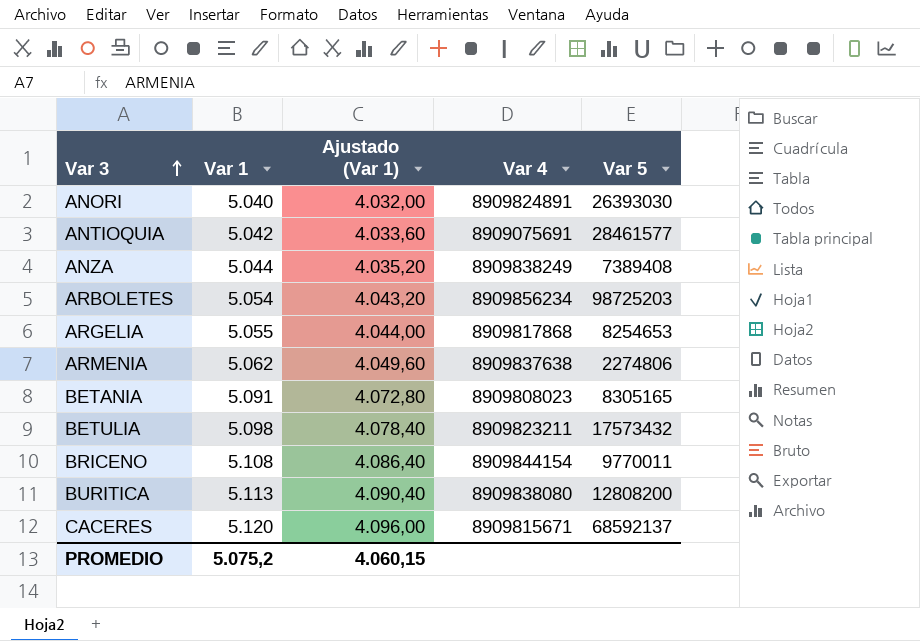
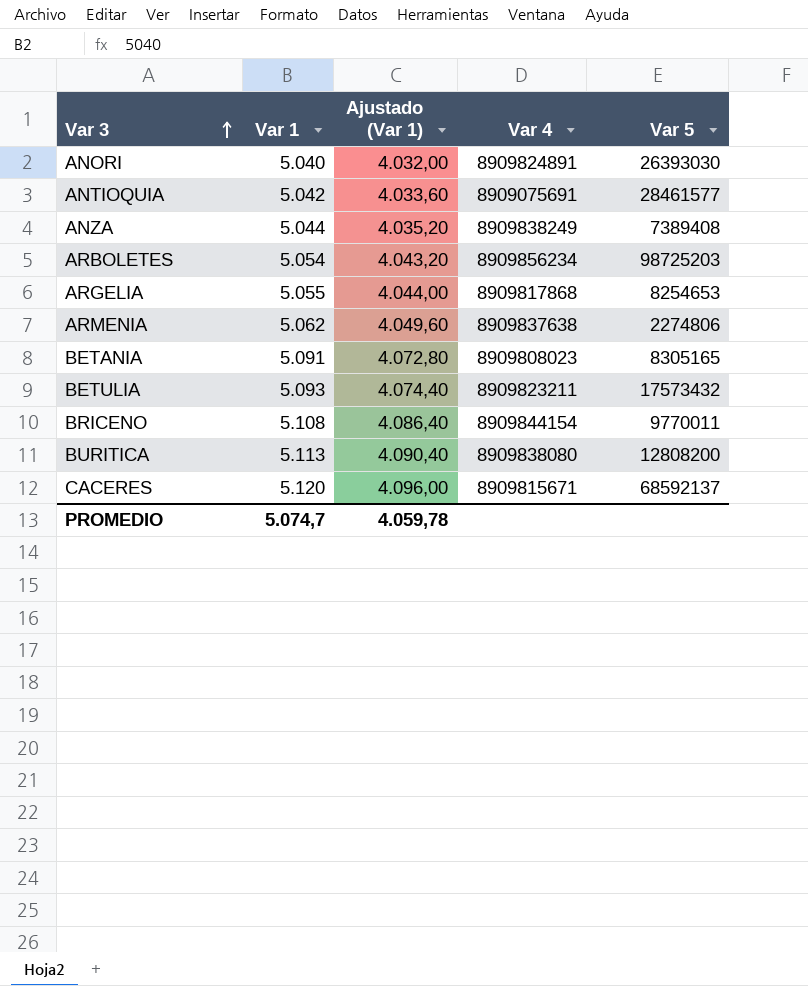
BETULIA | Var 1: 5.098 -> 5.093
BETULIA | Ajustado (Var 1): 4.078,40 -> 4.074,40
PROMEDIO | Var 1: 5.075,2 -> 5.074,7
PROMEDIO | Ajustado (Var 1): 4.060,15 -> 4.059,78

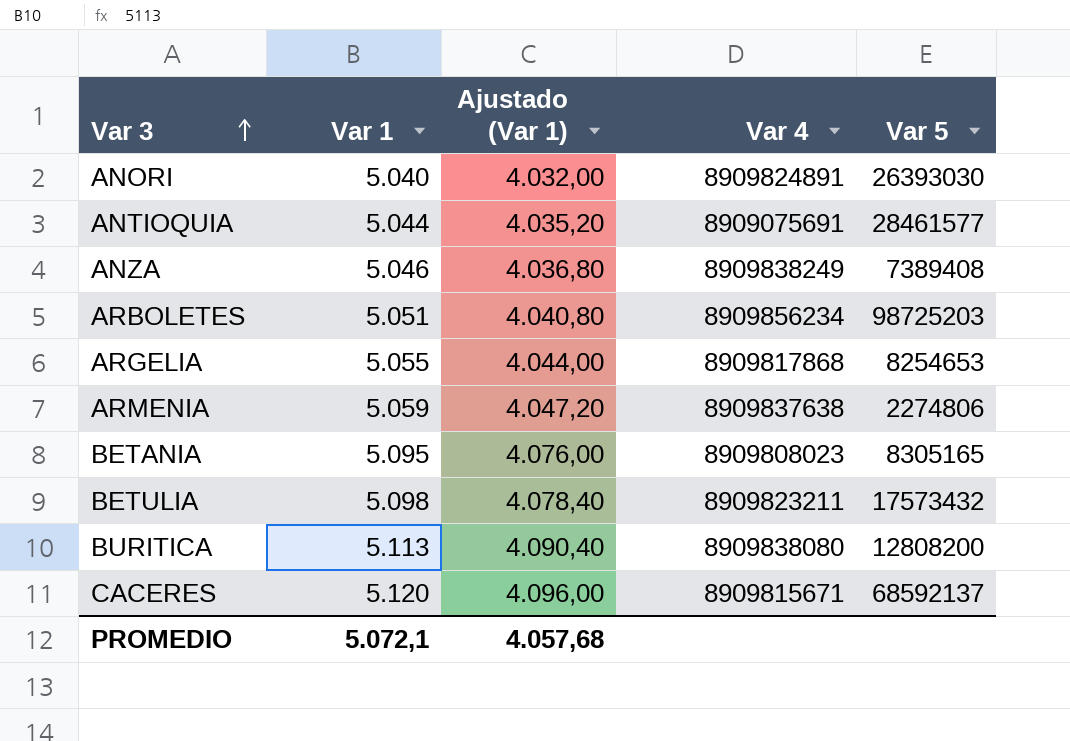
row BRICENO: 5.108 | 4.086,40 | 8909844154 | 9770011 -> none
ANTIOQUIA | Var 1: 5.042 -> 5.044
ANTIOQUIA | Ajustado (Var 1): 4.033,60 -> 4.035,20
ANZA | Var 1: 5.044 -> 5.046
ANZA | Ajustado (Var 1): 4.035,20 -> 4.036,80
ARBOLETES | Var 1: 5.054 -> 5.051
ARBOLETES | Ajustado (Var 1): 4.043,20 -> 4.040,80
ARMENIA | Var 1: 5.062 -> 5.059
ARMENIA | Ajustado (Var 1): 4.049,60 -> 4.047,20
BETANIA | Var 1: 5.091 -> 5.095
BETANIA | Ajustado (Var 1): 4.072,80 -> 4.076,00
BETULIA | Var 1: 5.093 -> 5.098
BETULIA | Ajustado (Var 1): 4.074,40 -> 4.078,40
PROMEDIO | Var 1: 5.074,7 -> 5.072,1
PROMEDIO | Ajustado (Var 1): 4.059,78 -> 4.057,68

